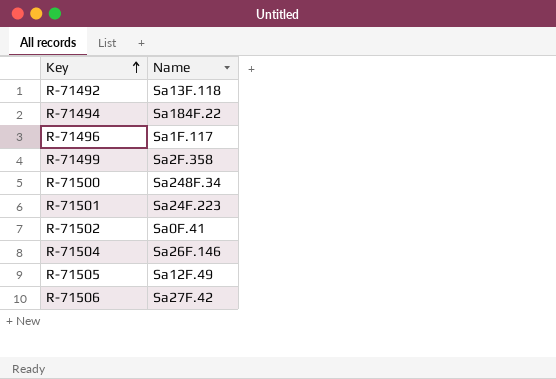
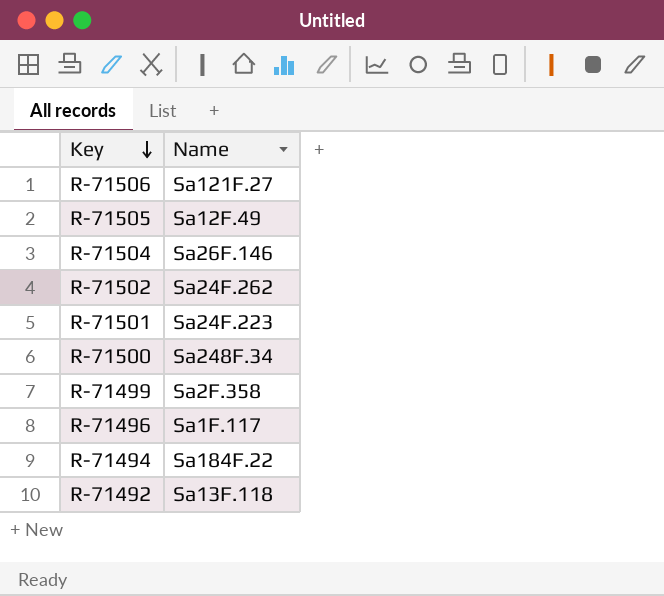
row order: Key ascending -> Key descending
R-71506 | Name: Sa27F.42 -> Sa121F.27
R-71502 | Name: Sa0F.41 -> Sa24F.262

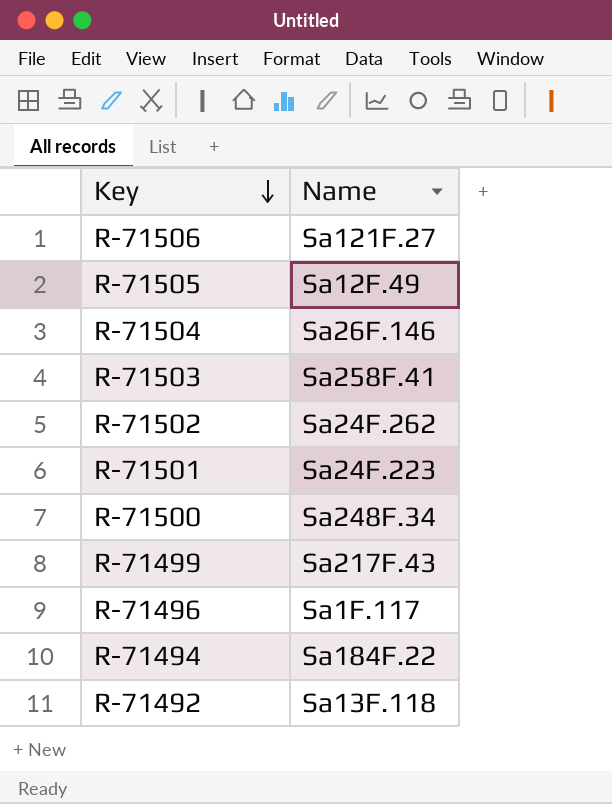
row R-71503: none -> Sa258F.41
R-71499 | Name: Sa2F.358 -> Sa217F.43

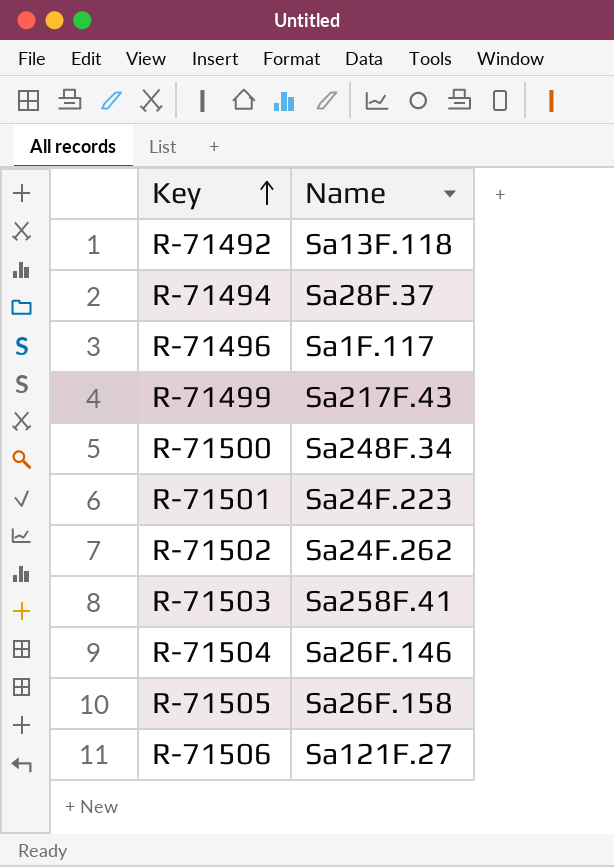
row order: Key descending -> Key ascending
R-71494 | Name: Sa184F.22 -> Sa28F.37
R-71505 | Name: Sa12F.49 -> Sa26F.158

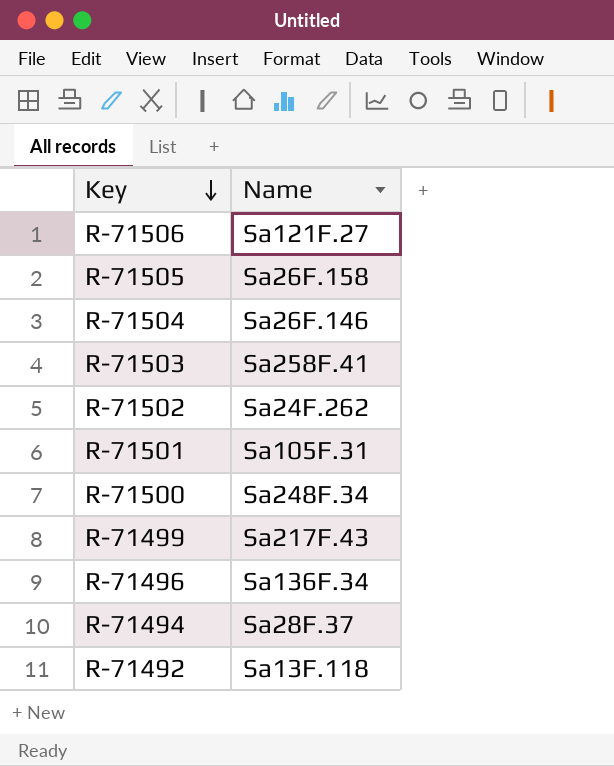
row order: Key ascending -> Key descending
R-71501 | Name: Sa24F.223 -> Sa105F.31
R-71496 | Name: Sa1F.117 -> Sa136F.34

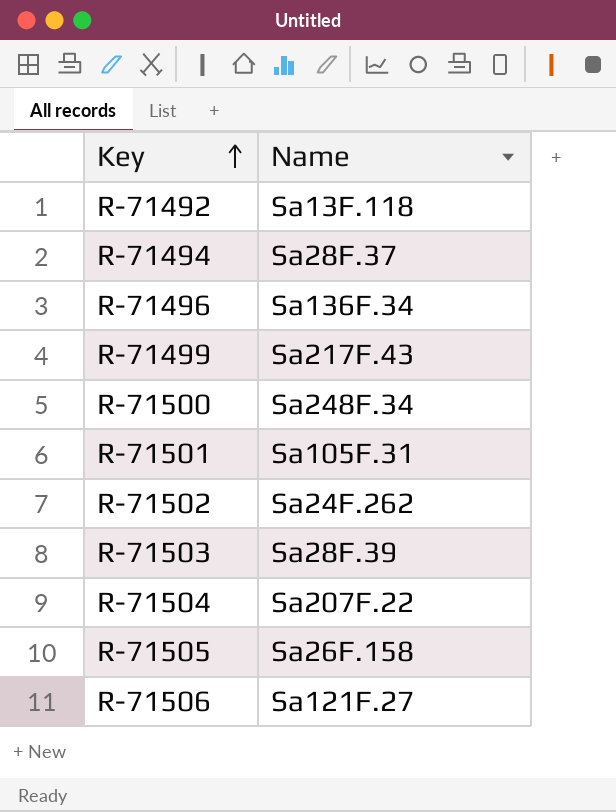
row order: Key descending -> Key ascending
R-71503 | Name: Sa258F.41 -> Sa28F.39
R-71504 | Name: Sa26F.146 -> Sa207F.22

